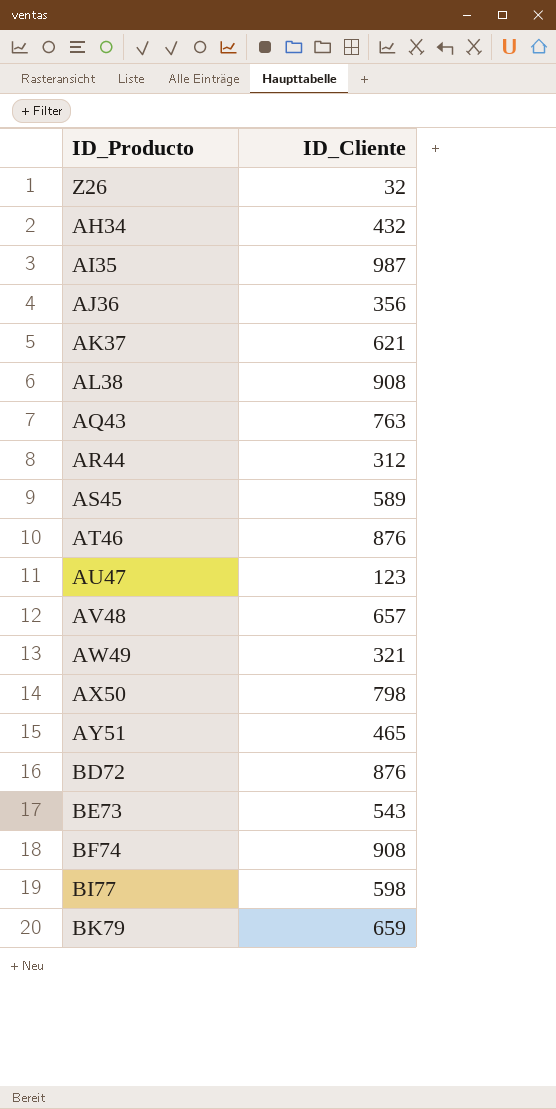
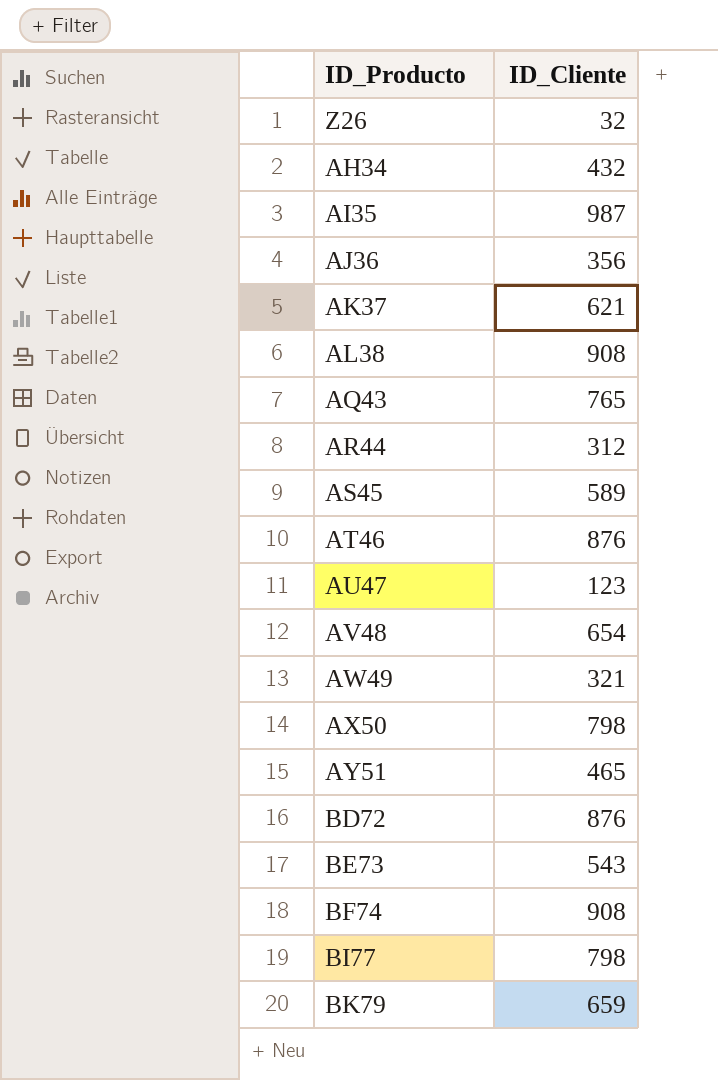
AQ43 | ID_Cliente: 763 -> 765
AV48 | ID_Cliente: 657 -> 654
BI77 | ID_Cliente: 598 -> 798

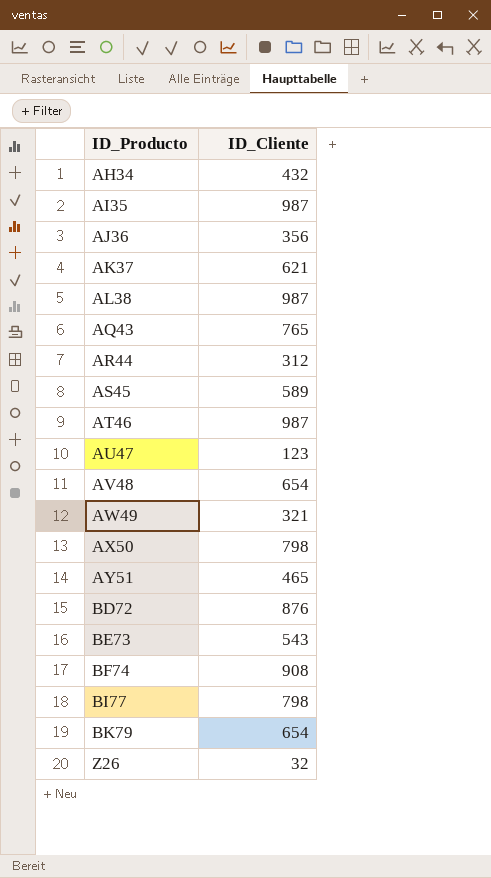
row order: none -> ID_Producto ascending
AL38 | ID_Cliente: 908 -> 987
AT46 | ID_Cliente: 876 -> 987
BK79 | ID_Cliente: 659 -> 654

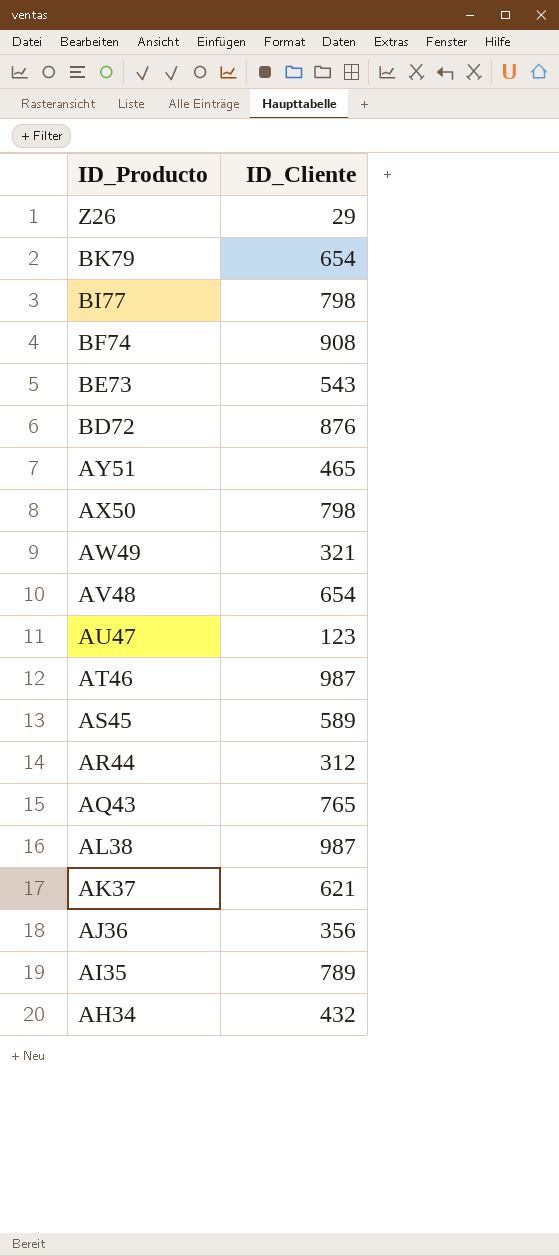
row order: ID_Producto ascending -> ID_Producto descending
Z26 | ID_Cliente: 32 -> 29
AI35 | ID_Cliente: 987 -> 789

